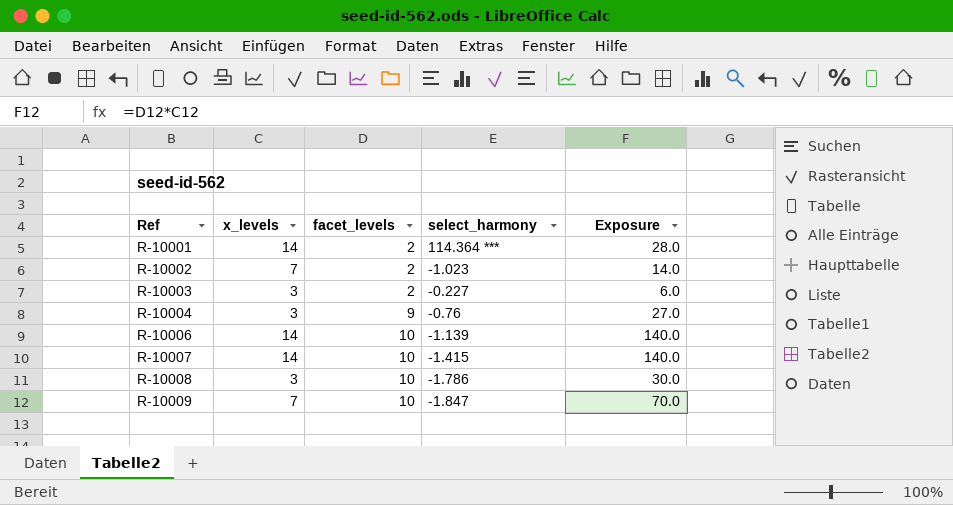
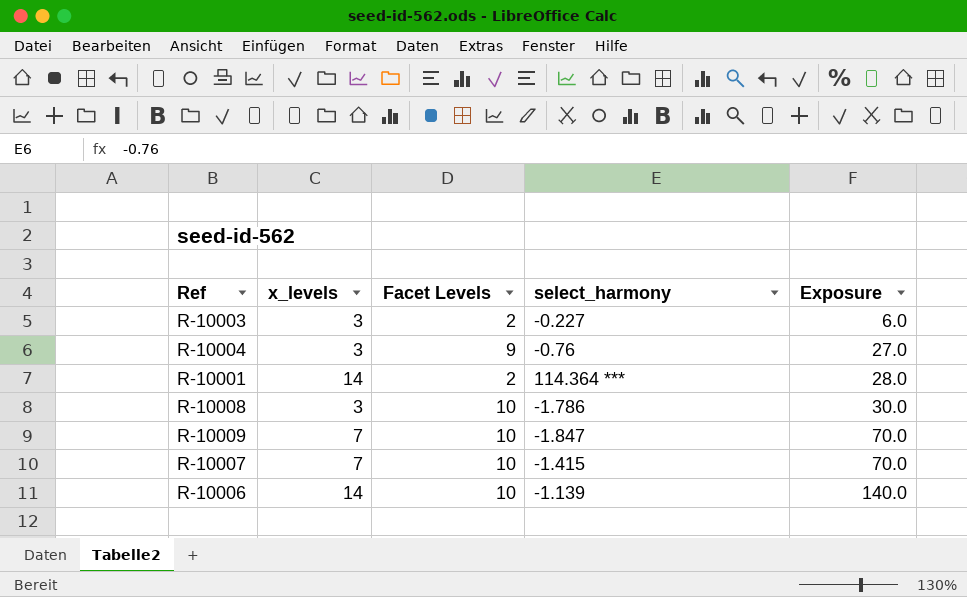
row order: Ref ascending -> Exposure ascending
column name: facet_levels -> Facet Levels
row R-10002: 7 | 2 | -1.023 | 14.0 -> none
R-10007 | x_levels: 14 -> 7
R-10007 | Exposure: 140.0 -> 70.0

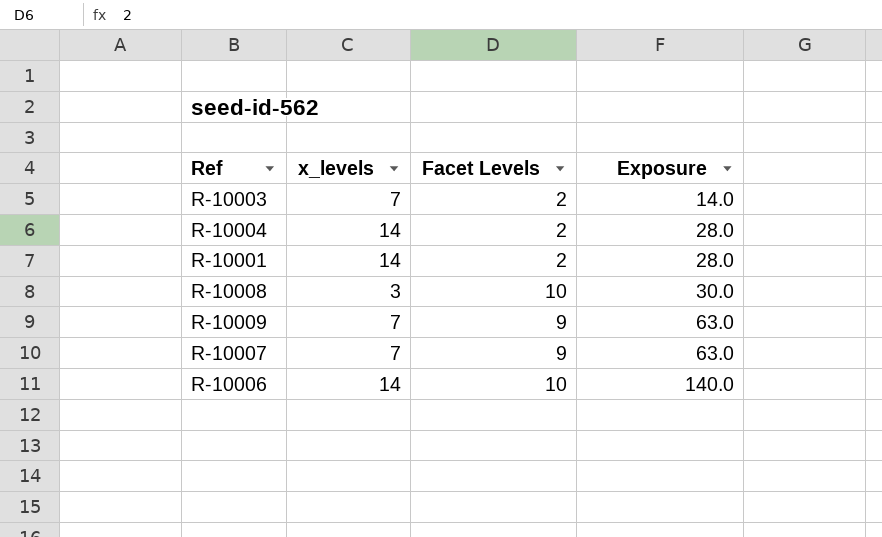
column select_harmony | position: 4 -> none
R-10003 | x_levels: 3 -> 7
R-10003 | Exposure: 6.0 -> 14.0
R-10004 | x_levels: 3 -> 14
R-10004 | Facet Levels: 9 -> 2
R-10004 | Exposure: 27.0 -> 28.0
R-10009 | Facet Levels: 10 -> 9
R-10009 | Exposure: 70.0 -> 63.0
R-10007 | Facet Levels: 10 -> 9
R-10007 | Exposure: 70.0 -> 63.0

